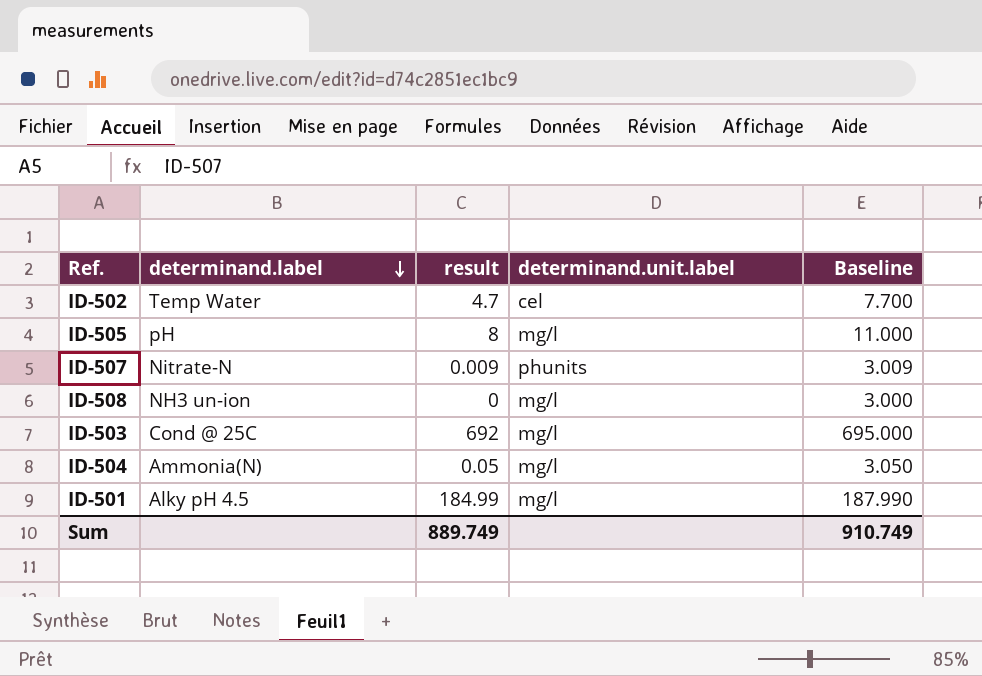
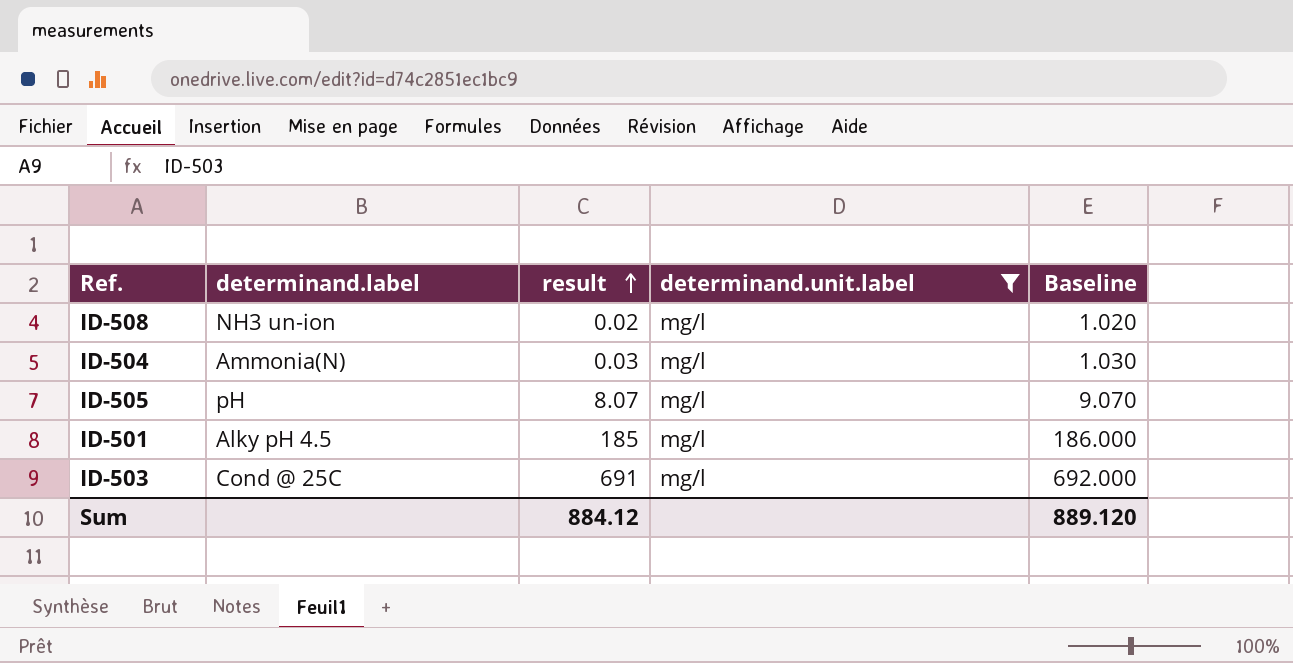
filter: none -> determinand.unit.label = mg/l
row order: determinand.label descending -> result ascending
column Baseline | formula: [result] + 3 -> [result] + 1
ID-508 | result: 0 -> 0.02
ID-504 | result: 0.05 -> 0.03
ID-505 | result: 8 -> 8.07
ID-501 | result: 184.99 -> 185
ID-503 | result: 692 -> 691
Sum | result: 889.749 -> 884.12
Sum | Baseline: 910.749 -> 889.120

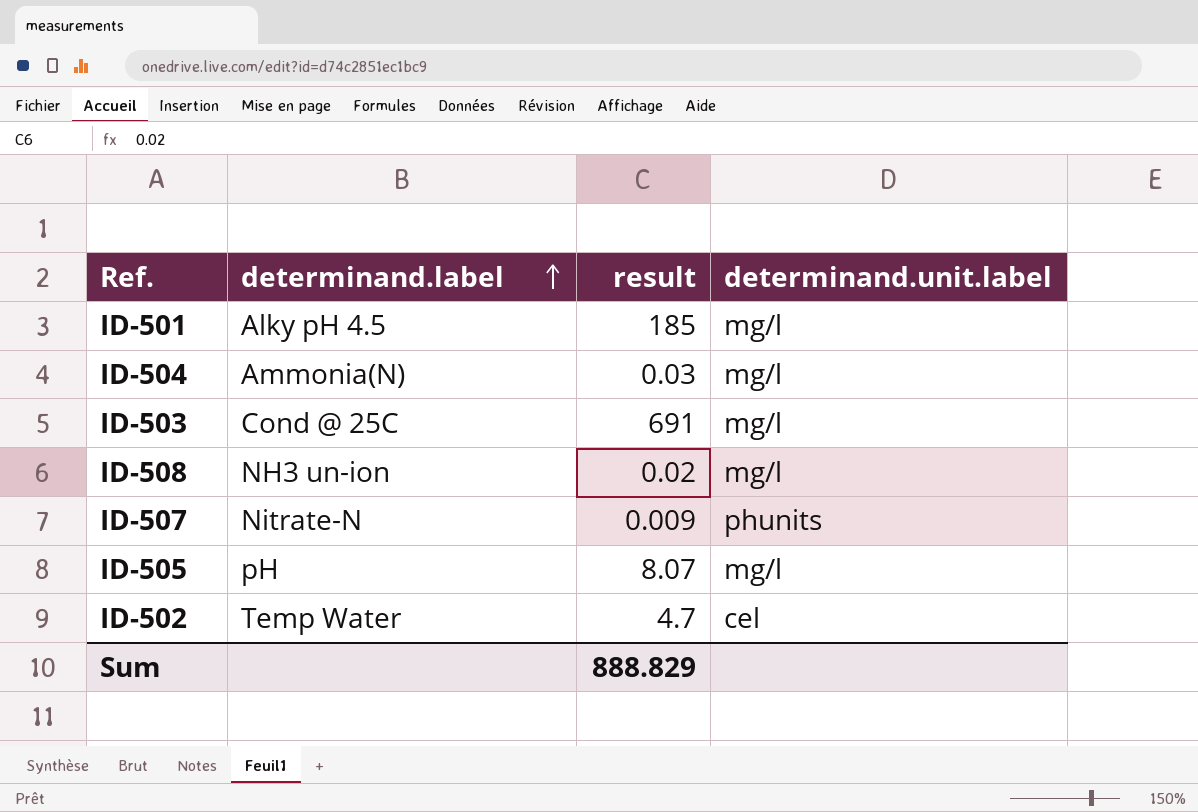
filter: determinand.unit.label = mg/l -> none
row order: result ascending -> determinand.label ascending
column Baseline | formula: [result] + 1 -> none
Sum | result: 884.12 -> 888.829

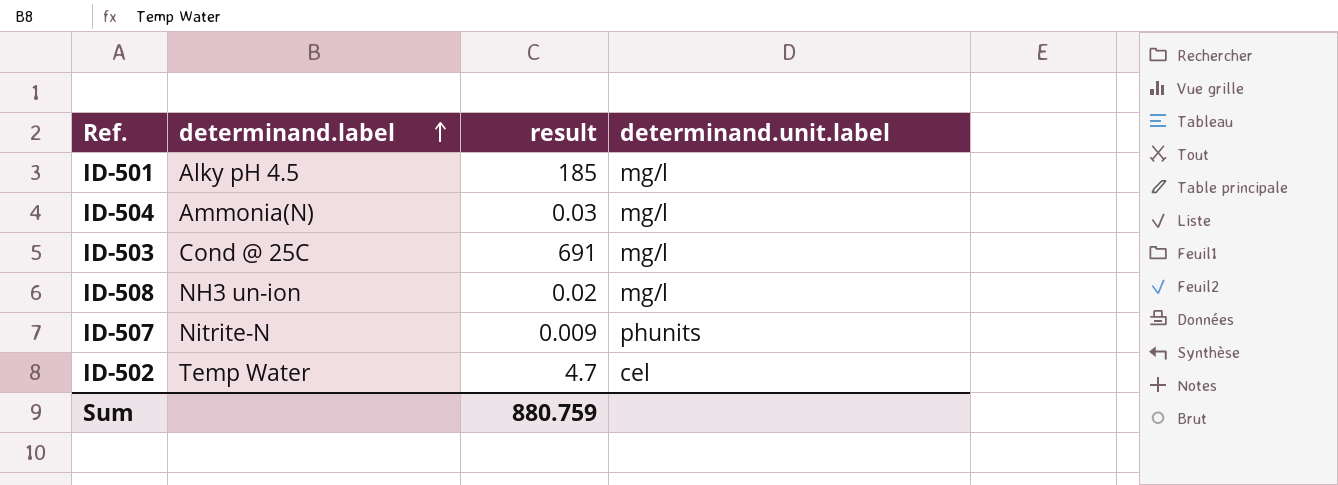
row ID-505: pH | 8.07 | mg/l -> none
ID-507 | determinand.label: Nitrate-N -> Nitrite-N
Sum | result: 888.829 -> 880.759

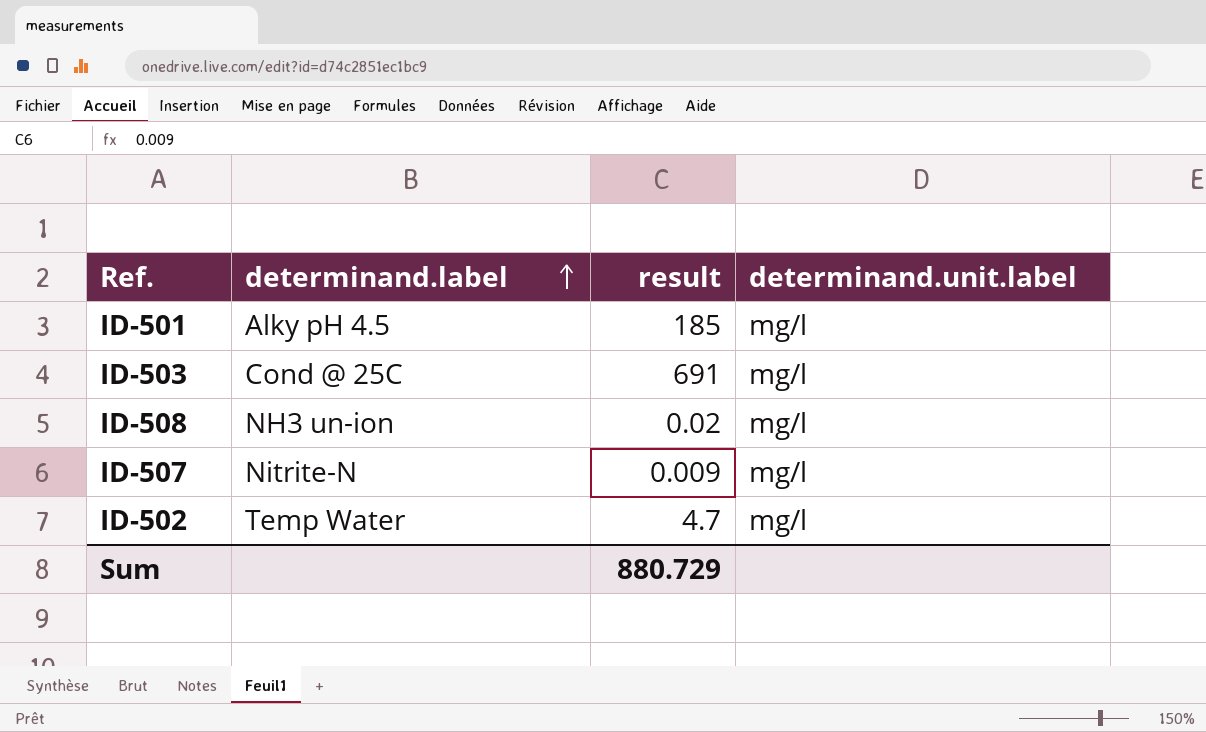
row ID-504: Ammonia(N) | 0.03 | mg/l -> none
ID-507 | determinand.unit.label: phunits -> mg/l
ID-502 | determinand.unit.label: cel -> mg/l
Sum | result: 880.759 -> 880.729

